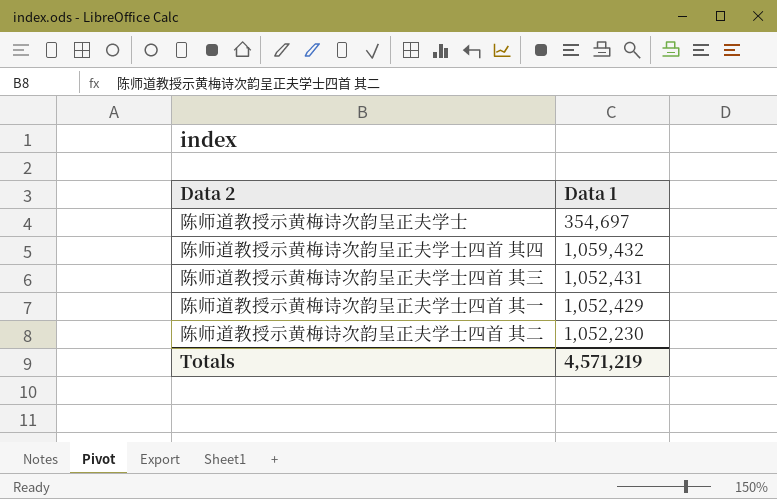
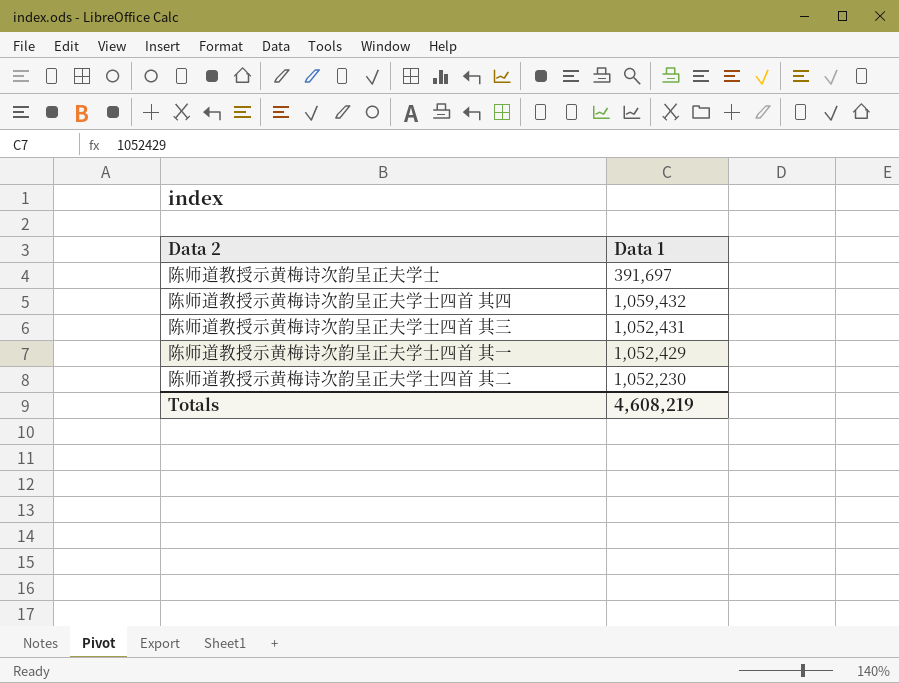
陈师道教授示黄梅诗次韵呈正夫学士 | Data 1: 354,697 -> 391,697
Totals | Data 1: 4,571,219 -> 4,608,219

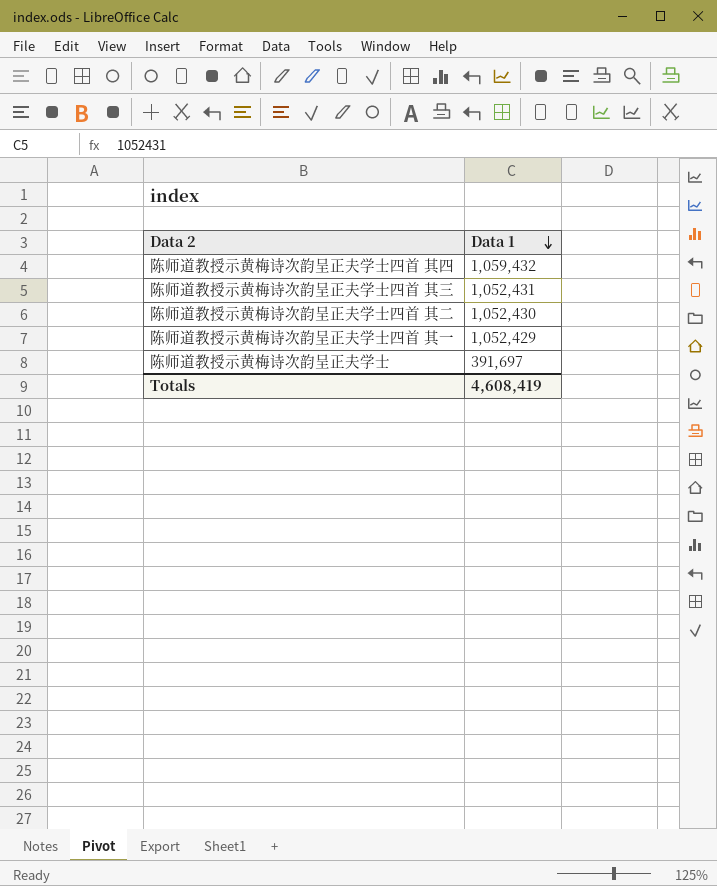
row order: none -> Data 1 descending
陈师道教授示黄梅诗次韵呈正夫学士四首 其二 | Data 1: 1,052,230 -> 1,052,430
Totals | Data 1: 4,608,219 -> 4,608,419

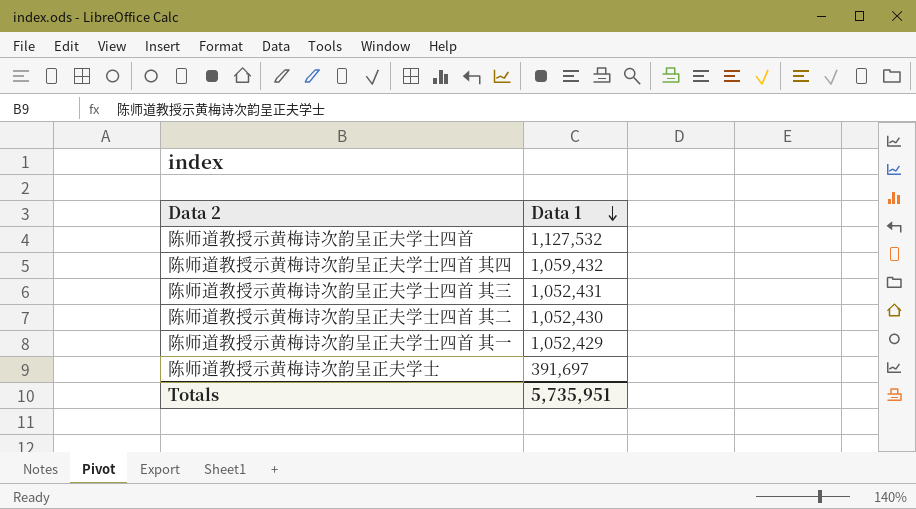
row 陈师道教授示黄梅诗次韵呈正夫学士四首: none -> 1,127,532
Totals | Data 1: 4,608,419 -> 5,735,951

